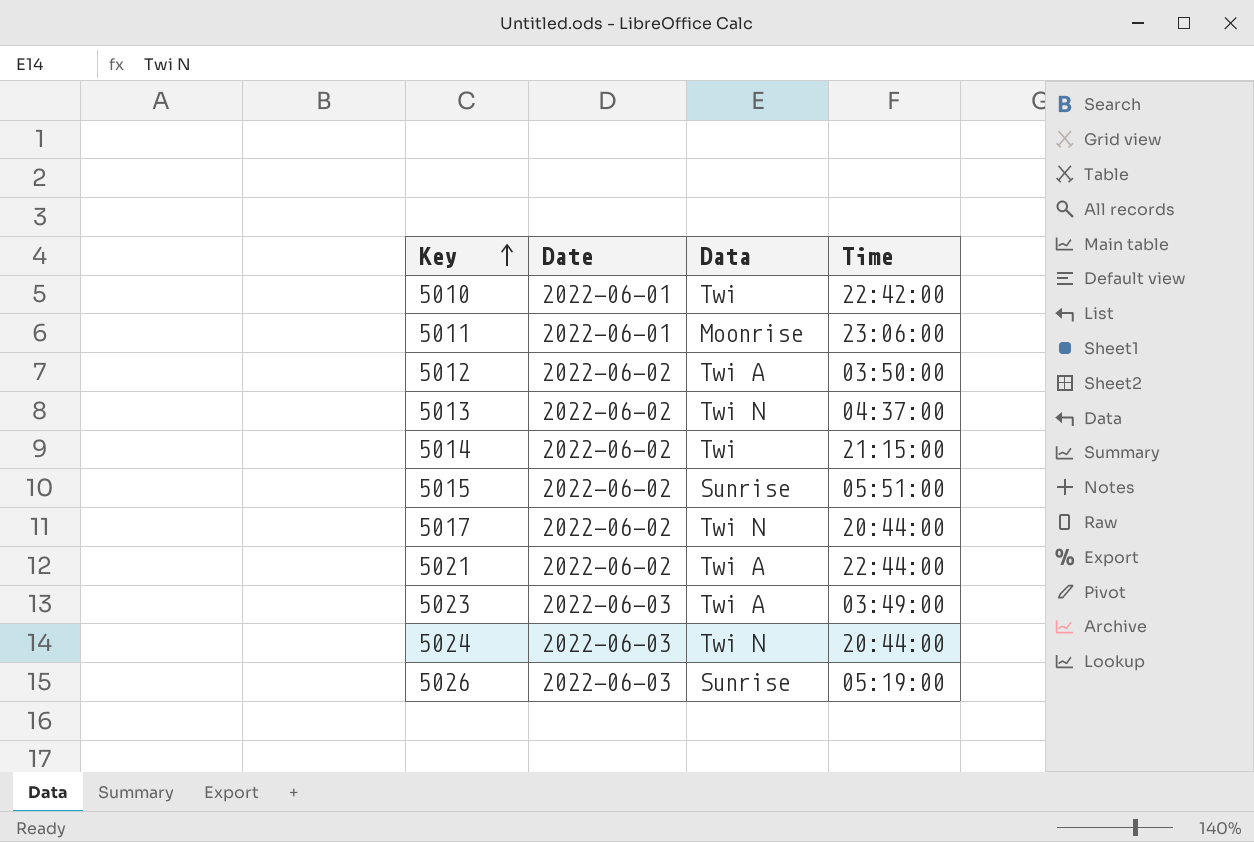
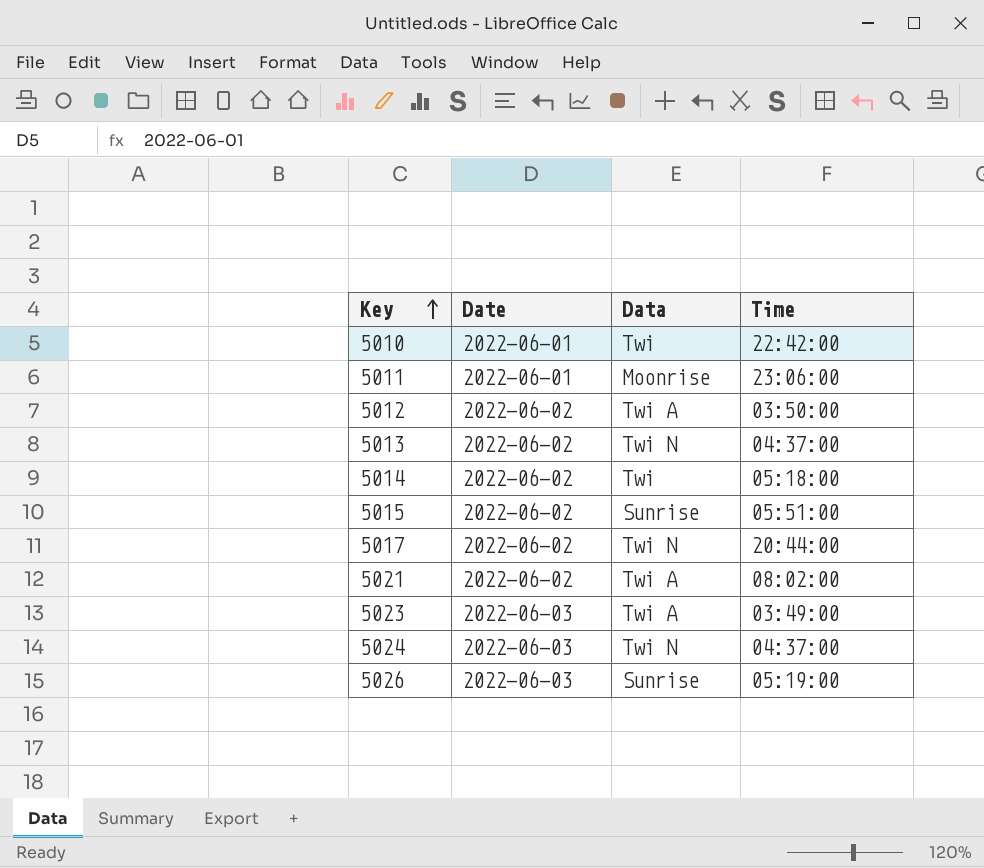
5014 | Time: 21:15:00 -> 05:18:00
5021 | Time: 22:44:00 -> 08:02:00
5024 | Time: 20:44:00 -> 04:37:00

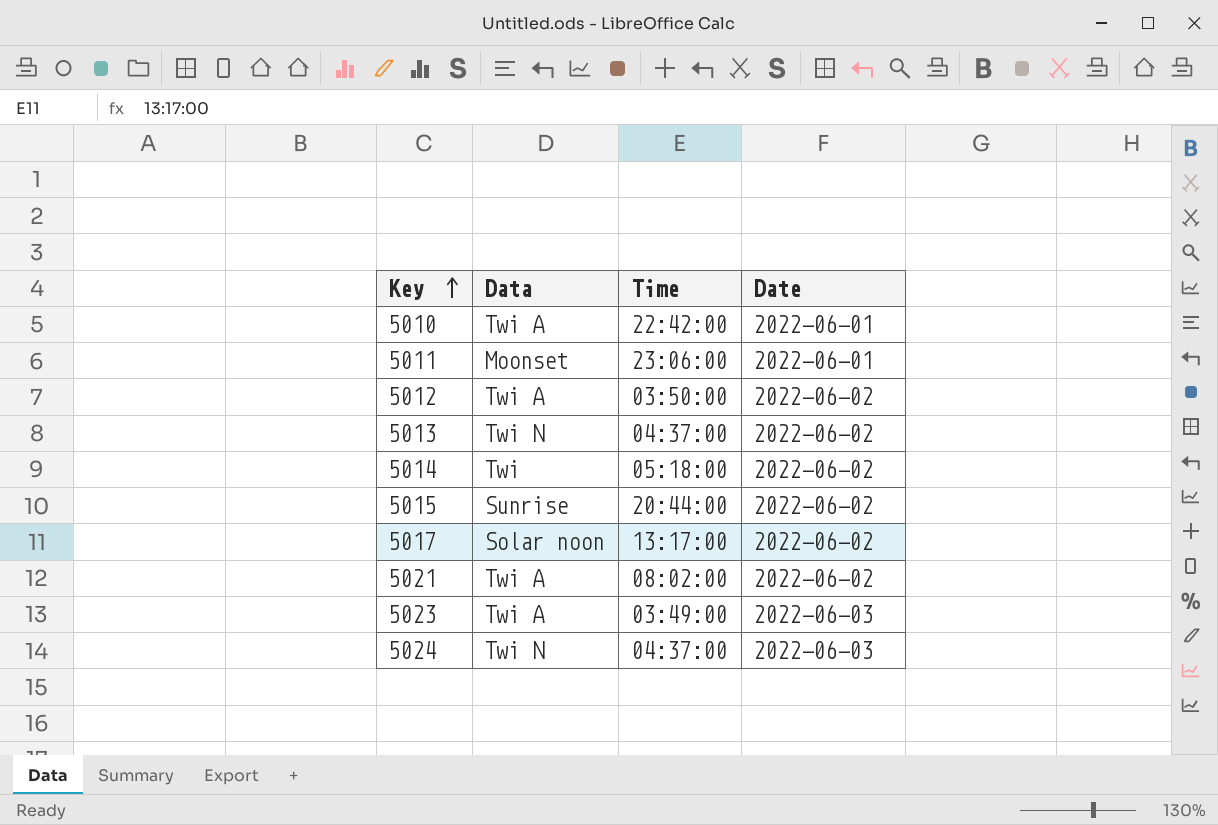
column Date | position: 2 -> 4
row 5026: 2022-06-03 | Sunrise | 05:19:00 -> none
5010 | Data: Twi -> Twi A
5011 | Data: Moonrise -> Moonset
5015 | Time: 05:51:00 -> 20:44:00
5017 | Data: Twi N -> Solar noon
5017 | Time: 20:44:00 -> 13:17:00

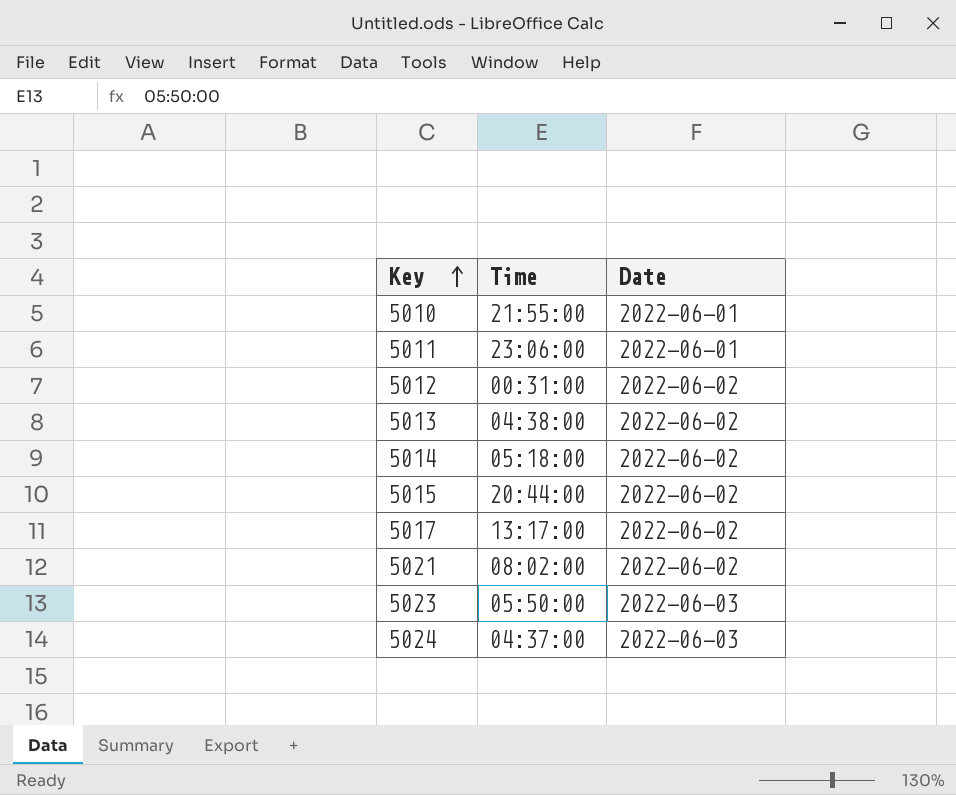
column Data | position: 2 -> none
5010 | Time: 22:42:00 -> 21:55:00
5012 | Time: 03:50:00 -> 00:31:00
5013 | Time: 04:37:00 -> 04:38:00
5023 | Time: 03:49:00 -> 05:50:00

